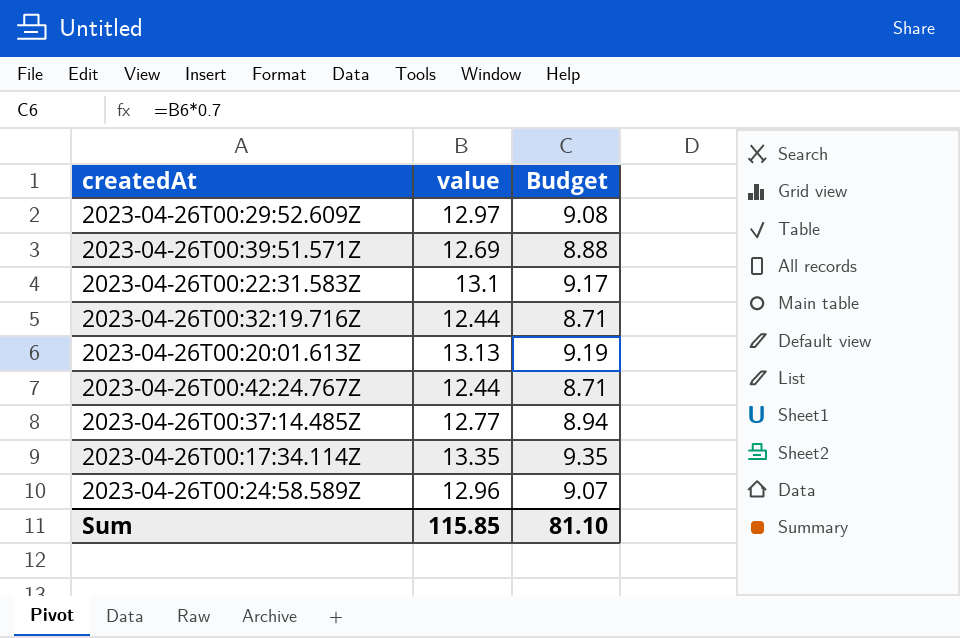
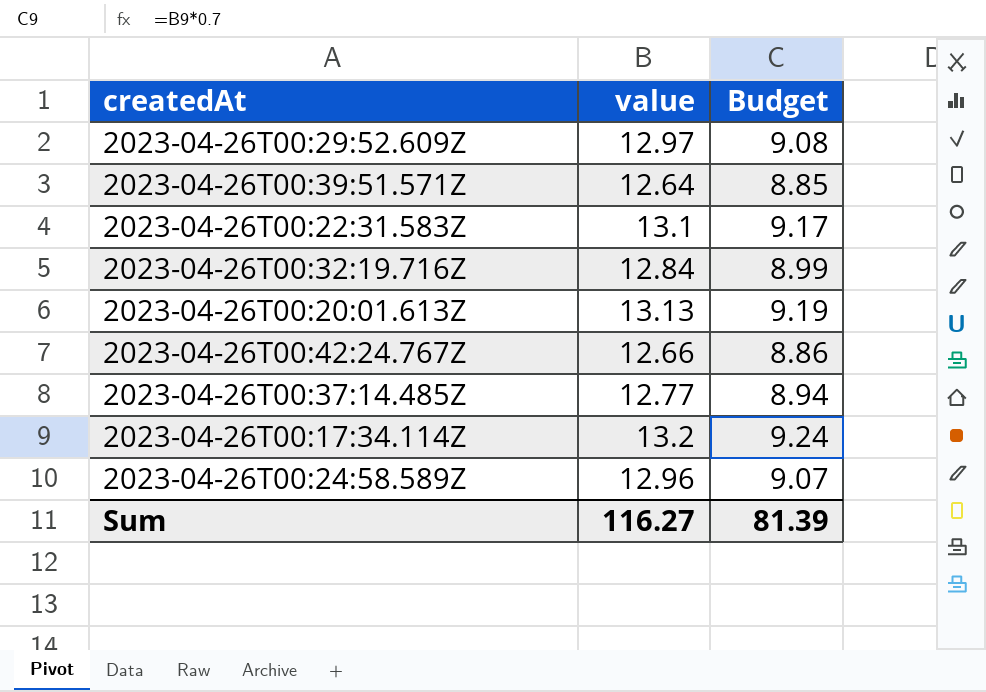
2023-04-26T00:39:51.571Z | value: 12.69 -> 12.64
2023-04-26T00:39:51.571Z | Budget: 8.88 -> 8.85
2023-04-26T00:32:19.716Z | value: 12.44 -> 12.84
2023-04-26T00:32:19.716Z | Budget: 8.71 -> 8.99
2023-04-26T00:42:24.767Z | value: 12.44 -> 12.66
2023-04-26T00:42:24.767Z | Budget: 8.71 -> 8.86
2023-04-26T00:17:34.114Z | value: 13.35 -> 13.2
2023-04-26T00:17:34.114Z | Budget: 9.35 -> 9.24
Sum | value: 115.85 -> 116.27
Sum | Budget: 81.10 -> 81.39

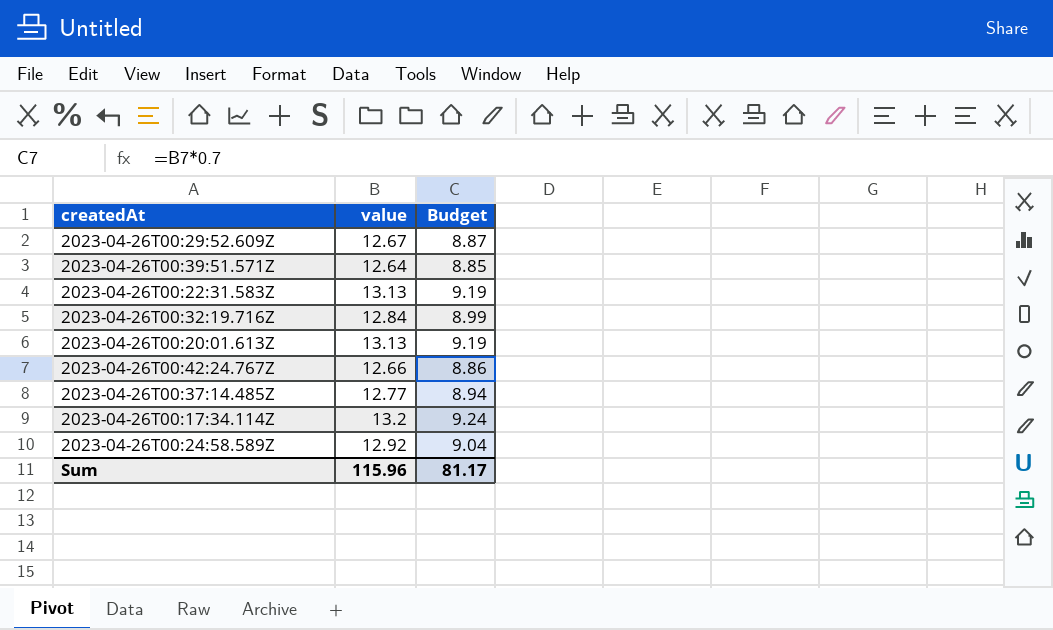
2023-04-26T00:29:52.609Z | value: 12.97 -> 12.67
2023-04-26T00:29:52.609Z | Budget: 9.08 -> 8.87
2023-04-26T00:22:31.583Z | value: 13.1 -> 13.13
2023-04-26T00:22:31.583Z | Budget: 9.17 -> 9.19
2023-04-26T00:24:58.589Z | value: 12.96 -> 12.92
2023-04-26T00:24:58.589Z | Budget: 9.07 -> 9.04
Sum | value: 116.27 -> 115.96
Sum | Budget: 81.39 -> 81.17

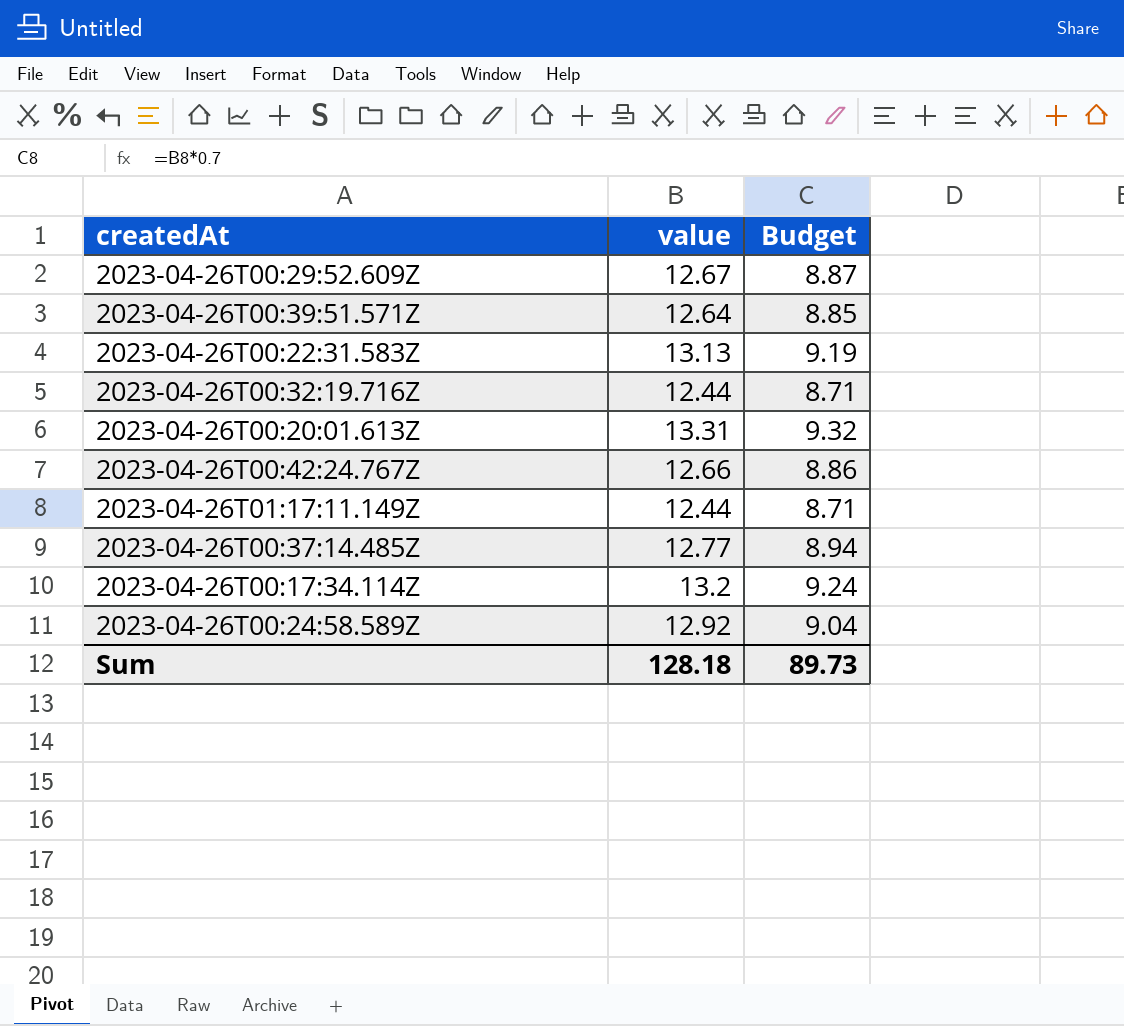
2023-04-26T00:32:19.716Z | value: 12.84 -> 12.44
2023-04-26T00:32:19.716Z | Budget: 8.99 -> 8.71
2023-04-26T00:20:01.613Z | value: 13.13 -> 13.31
2023-04-26T00:20:01.613Z | Budget: 9.19 -> 9.32
row 2023-04-26T01:17:11.149Z: none -> 12.44 | 8.71
Sum | value: 115.96 -> 128.18
Sum | Budget: 81.17 -> 89.73

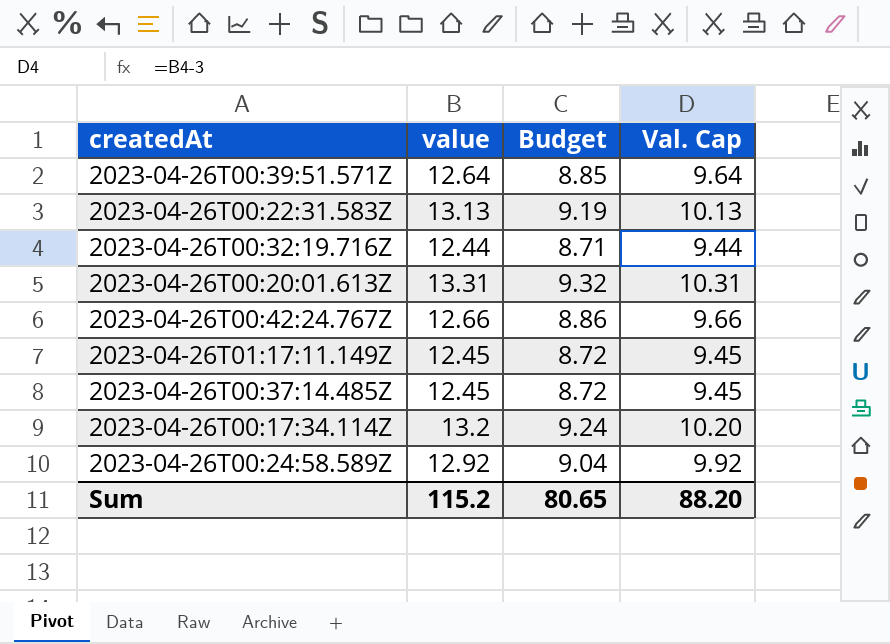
column Val. Cap | formula: none -> [value] - 3
row 2023-04-26T00:29:52.609Z: 12.67 | 8.87 -> none
2023-04-26T01:17:11.149Z | value: 12.44 -> 12.45
2023-04-26T01:17:11.149Z | Budget: 8.71 -> 8.72
2023-04-26T00:37:14.485Z | value: 12.77 -> 12.45
2023-04-26T00:37:14.485Z | Budget: 8.94 -> 8.72
Sum | value: 128.18 -> 115.2
Sum | Budget: 89.73 -> 80.65

